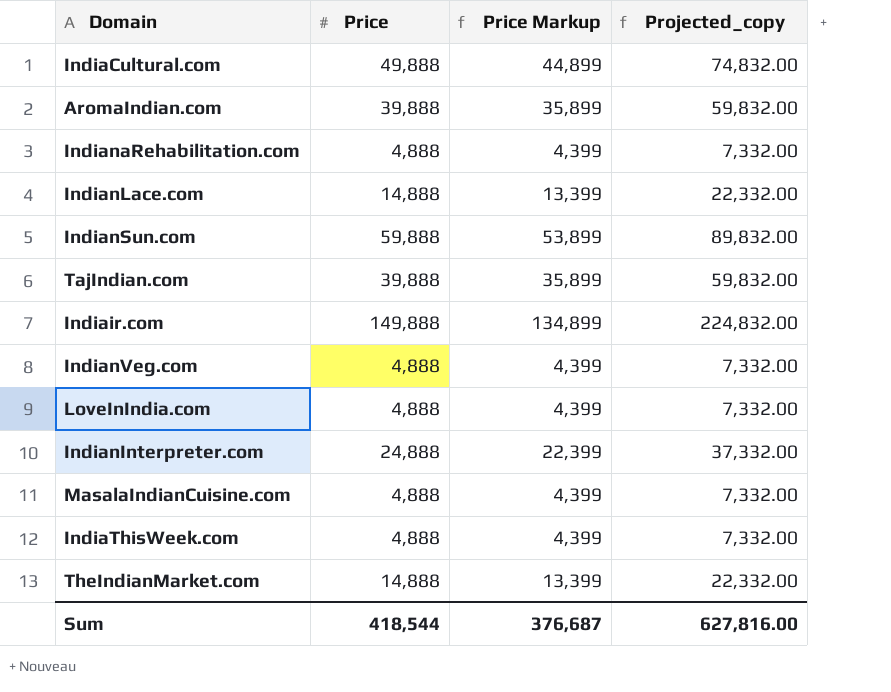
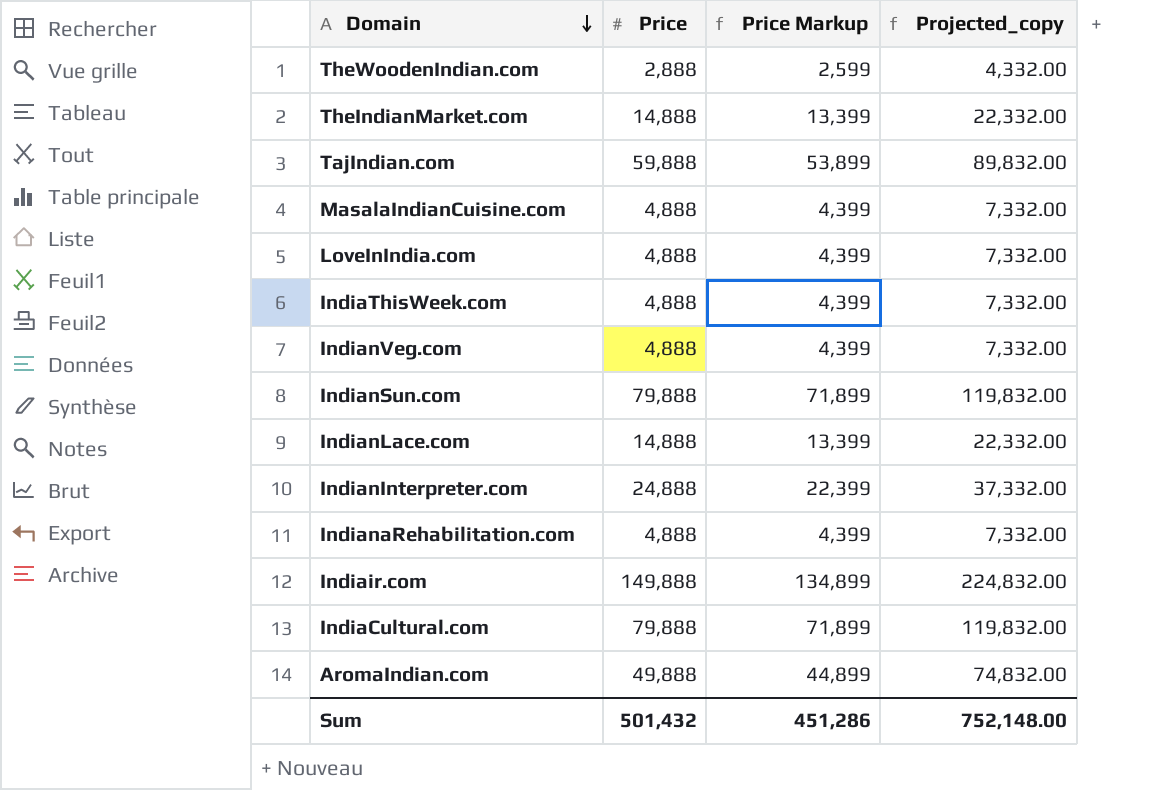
row order: none -> Domain descending
row TheWoodenIndian.com: none -> 2,888 | 2,599 | 4,332.00
TajIndian.com | Price: 39,888 -> 59,888
TajIndian.com | Price Markup: 35,899 -> 53,899
TajIndian.com | Projected_copy: 59,832.00 -> 89,832.00
IndianSun.com | Price: 59,888 -> 79,888
IndianSun.com | Price Markup: 53,899 -> 71,899
IndianSun.com | Projected_copy: 89,832.00 -> 119,832.00
IndiaCultural.com | Price: 49,888 -> 79,888
IndiaCultural.com | Price Markup: 44,899 -> 71,899
IndiaCultural.com | Projected_copy: 74,832.00 -> 119,832.00
AromaIndian.com | Price: 39,888 -> 49,888
AromaIndian.com | Price Markup: 35,899 -> 44,899
AromaIndian.com | Projected_copy: 59,832.00 -> 74,832.00
Sum | Price: 418,544 -> 501,432
Sum | Price Markup: 376,687 -> 451,286
Sum | Projected_copy: 627,816.00 -> 752,148.00

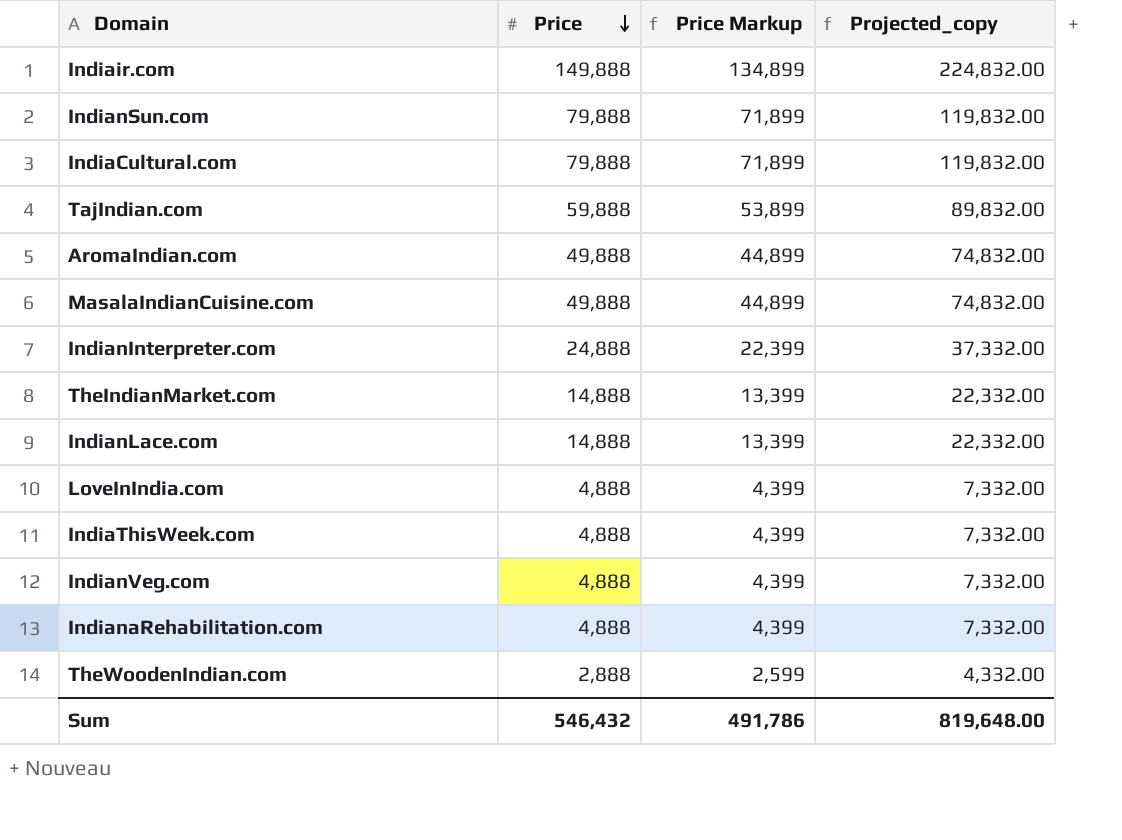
row order: Domain descending -> Price descending
MasalaIndianCuisine.com | Price: 4,888 -> 49,888
MasalaIndianCuisine.com | Price Markup: 4,399 -> 44,899
MasalaIndianCuisine.com | Projected_copy: 7,332.00 -> 74,832.00
Sum | Price: 501,432 -> 546,432
Sum | Price Markup: 451,286 -> 491,786
Sum | Projected_copy: 752,148.00 -> 819,648.00

